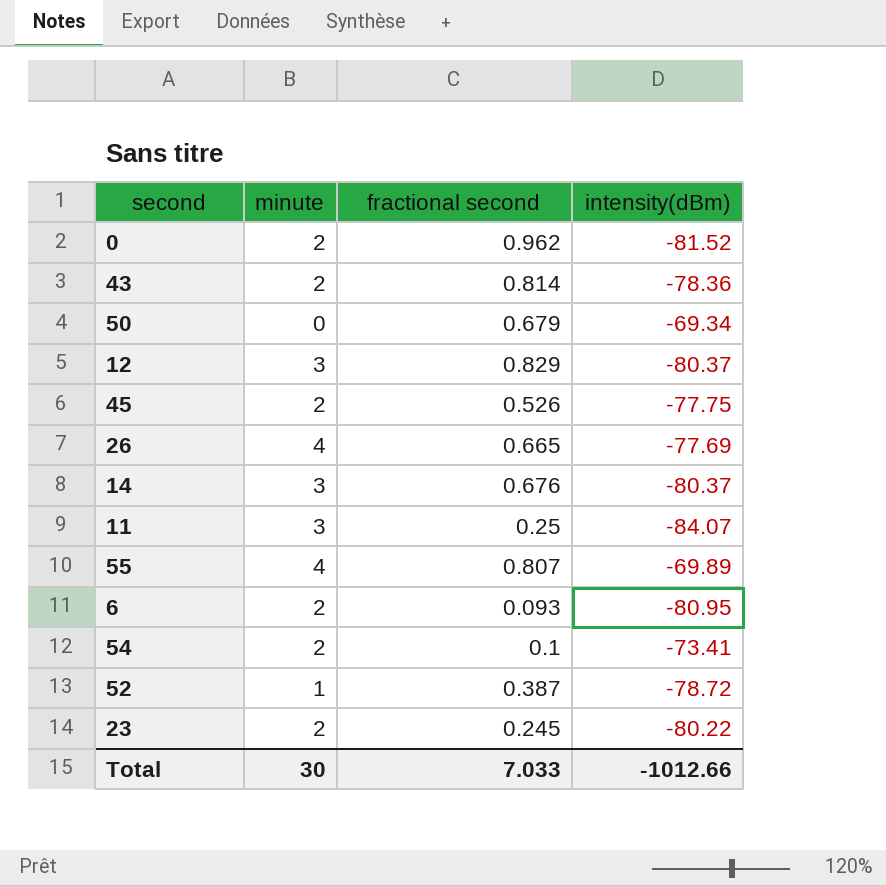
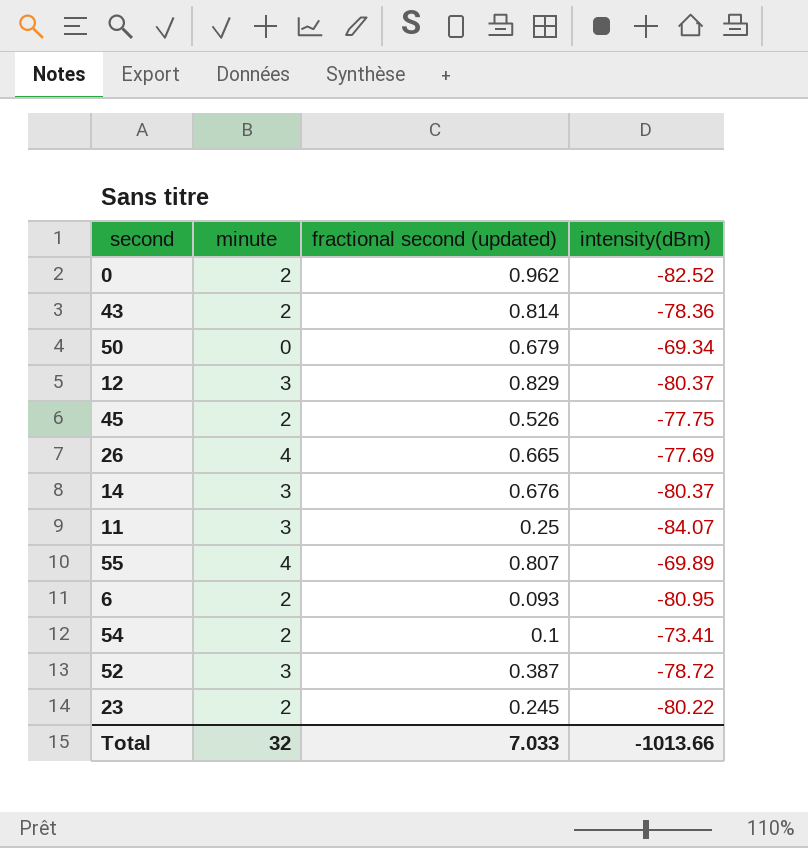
column name: fractional second -> fractional second (updated)
0 | intensity(dBm): -81.52 -> -82.52
52 | minute: 1 -> 3
Total | minute: 30 -> 32
Total | intensity(dBm): -1012.66 -> -1013.66

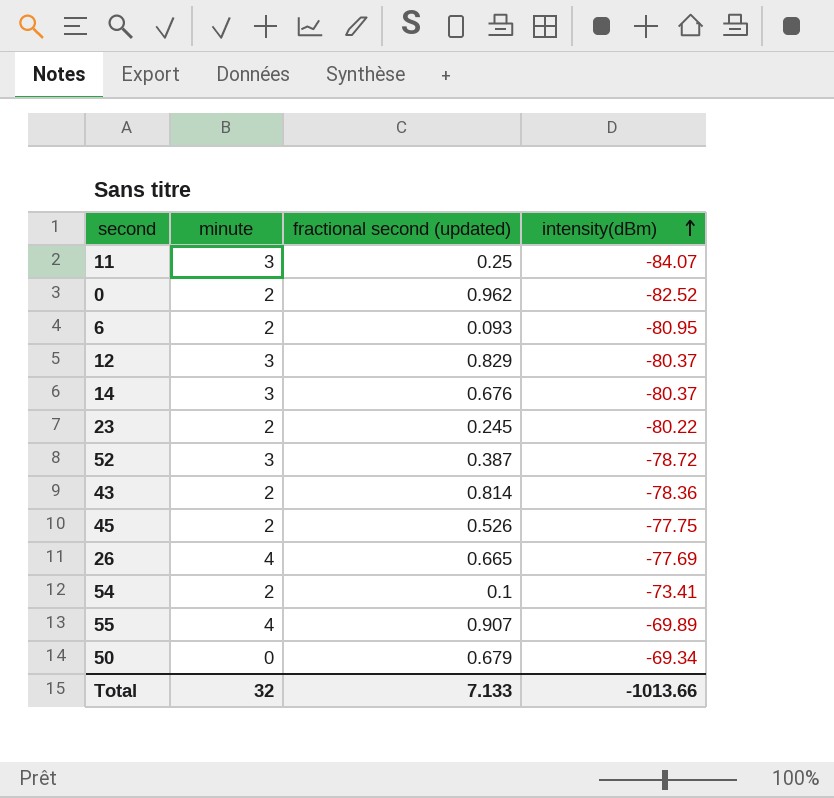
row order: none -> intensity(dBm) ascending
55 | fractional second (updated): 0.807 -> 0.907
Total | fractional second (updated): 7.033 -> 7.133

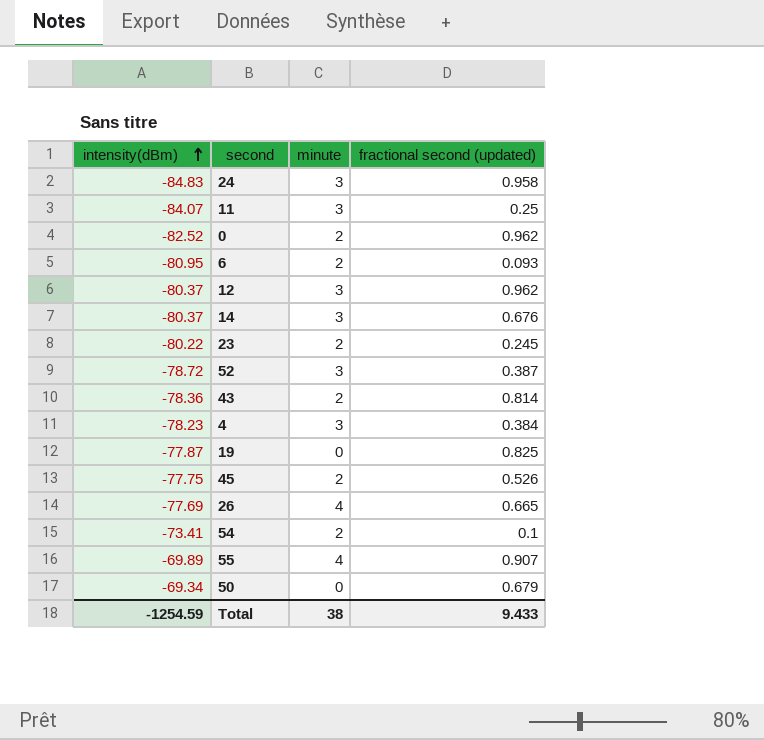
column intensity(dBm) | position: 4 -> 1
row 24: none -> -84.83 | 3 | 0.958
12 | fractional second (updated): 0.829 -> 0.962
row 4: none -> -78.23 | 3 | 0.384
row 19: none -> -77.87 | 0 | 0.825
Total | intensity(dBm): -1013.66 -> -1254.59
Total | minute: 32 -> 38
Total | fractional second (updated): 7.133 -> 9.433

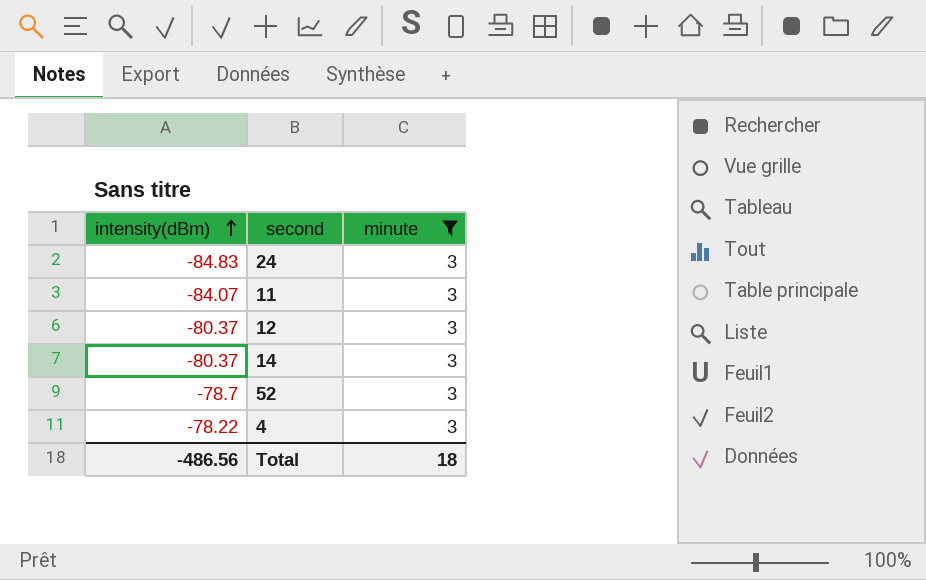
filter: none -> minute = 3
column fractional second (updated) | position: 4 -> none
52 | intensity(dBm): -78.72 -> -78.7
4 | intensity(dBm): -78.23 -> -78.22
Total | intensity(dBm): -1254.59 -> -486.56
Total | minute: 38 -> 18

